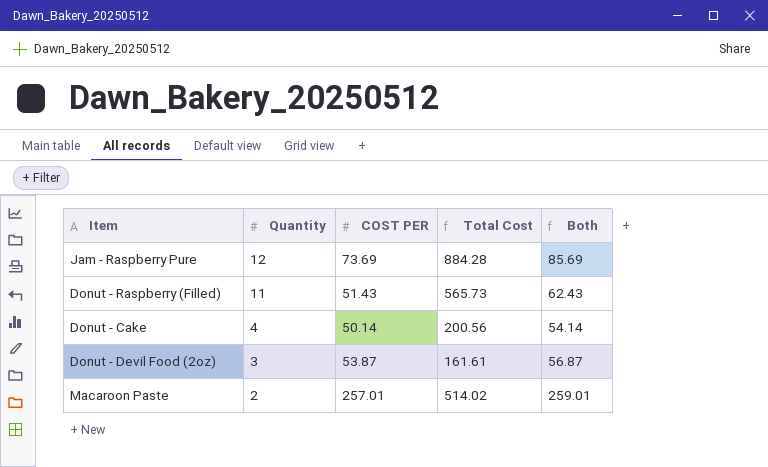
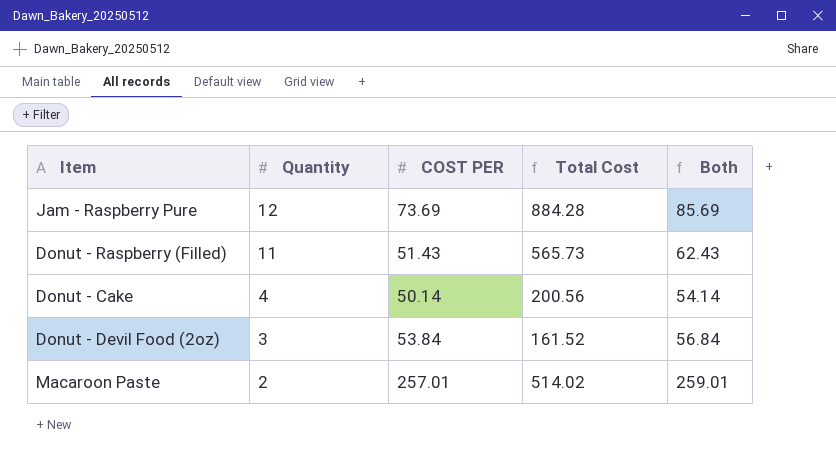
Donut - Devil Food (2oz) | COST PER: 53.87 -> 53.84
Donut - Devil Food (2oz) | Total Cost: 161.61 -> 161.52
Donut - Devil Food (2oz) | Both: 56.87 -> 56.84

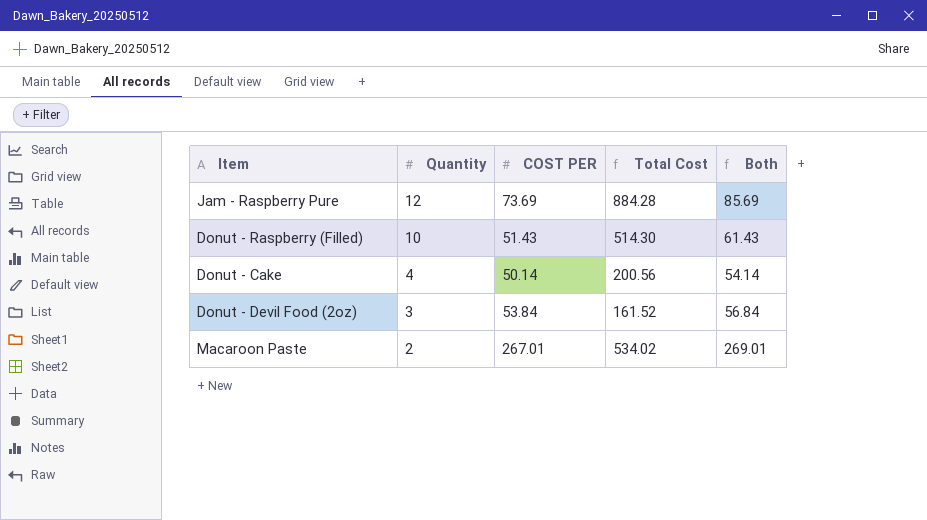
Donut - Raspberry (Filled) | Quantity: 11 -> 10
Donut - Raspberry (Filled) | Total Cost: 565.73 -> 514.30
Donut - Raspberry (Filled) | Both: 62.43 -> 61.43
Macaroon Paste | COST PER: 257.01 -> 267.01
Macaroon Paste | Total Cost: 514.02 -> 534.02
Macaroon Paste | Both: 259.01 -> 269.01

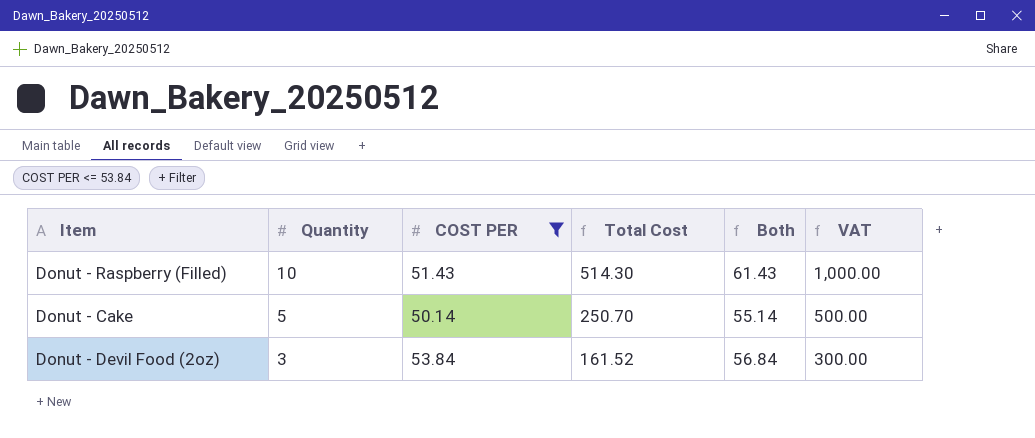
filter: none -> COST PER <= 53.84
column VAT | formula: none -> [Quantity] * 100
Donut - Cake | Quantity: 4 -> 5
Donut - Cake | Total Cost: 200.56 -> 250.70
Donut - Cake | Both: 54.14 -> 55.14

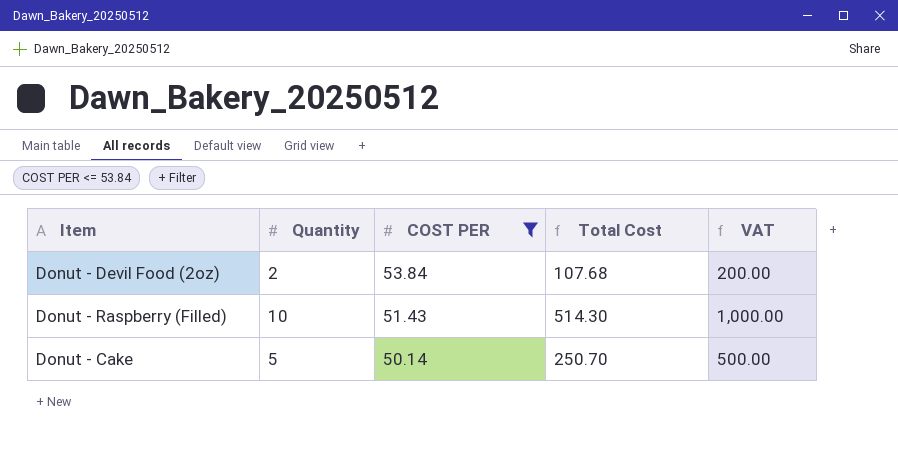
row order: Quantity descending -> COST PER descending
column Both | formula: [Quantity] + [COST PER] -> none
Donut - Devil Food (2oz) | Quantity: 3 -> 2
Donut - Devil Food (2oz) | Total Cost: 161.52 -> 107.68
Donut - Devil Food (2oz) | VAT: 300.00 -> 200.00

